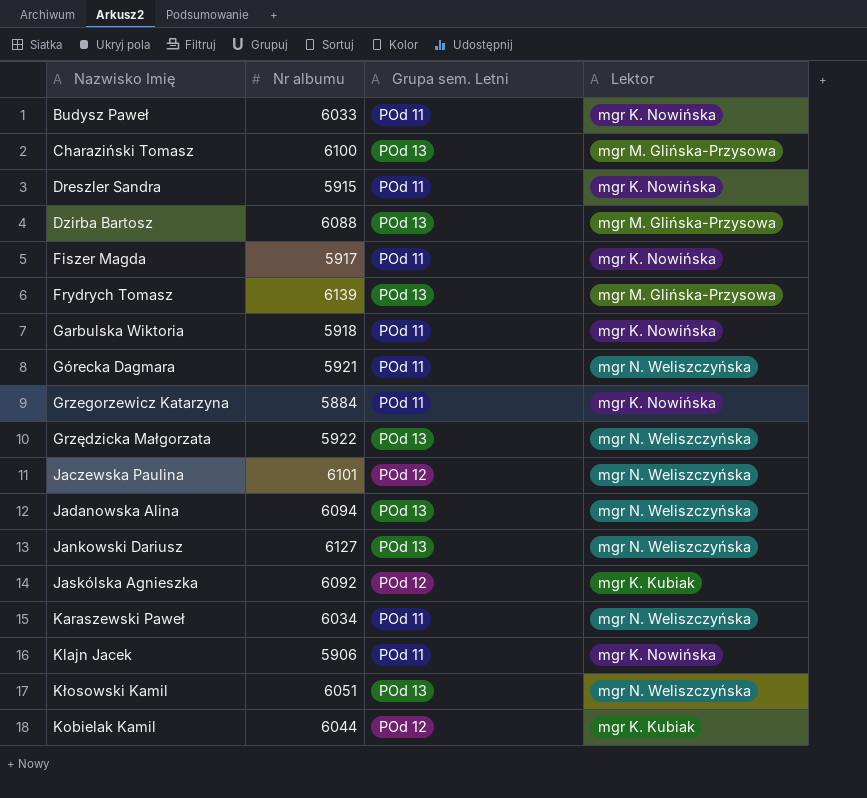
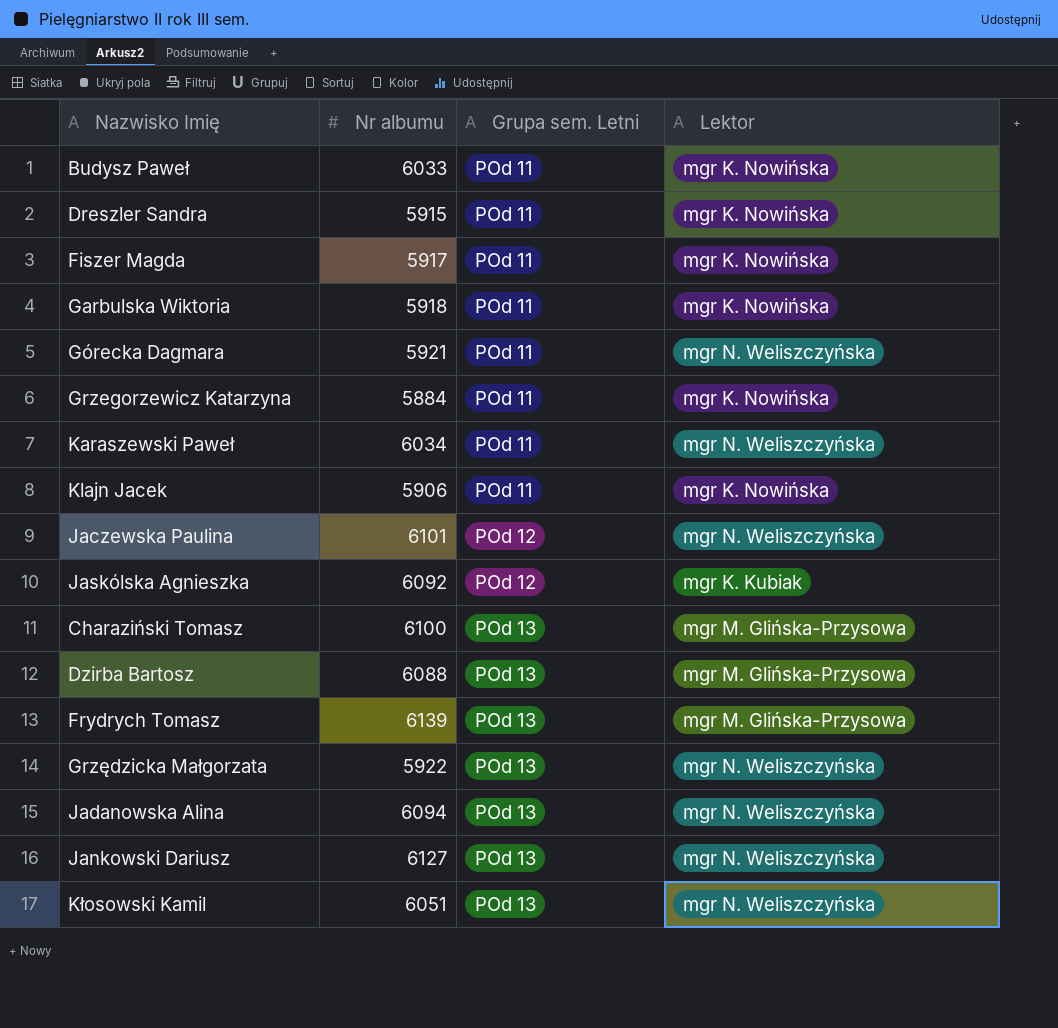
row order: none -> Grupa sem. Letni ascending
row Kobielak Kamil: 6044 | POd 12 | mgr K. Kubiak -> none

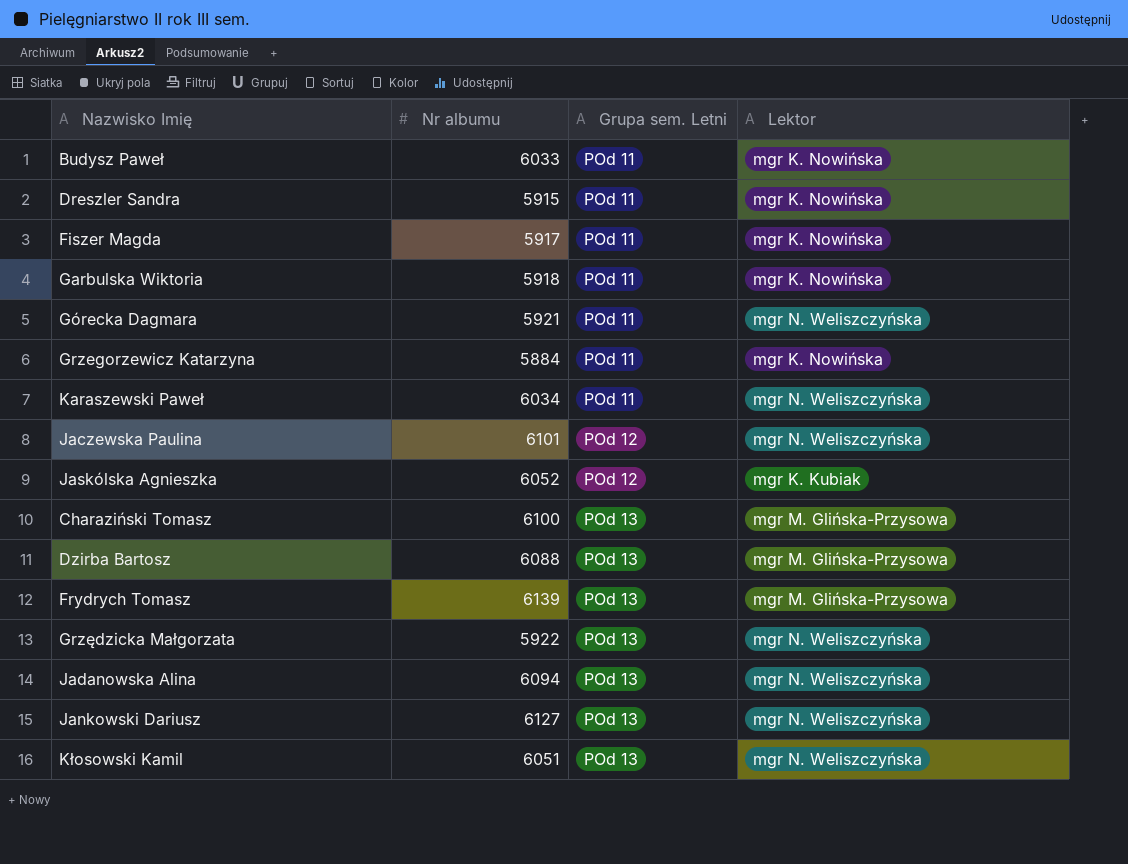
row Klajn Jacek: 5906 | POd 11 | mgr K. Nowińska -> none
Jaskólska Agnieszka | Nr albumu: 6092 -> 6052

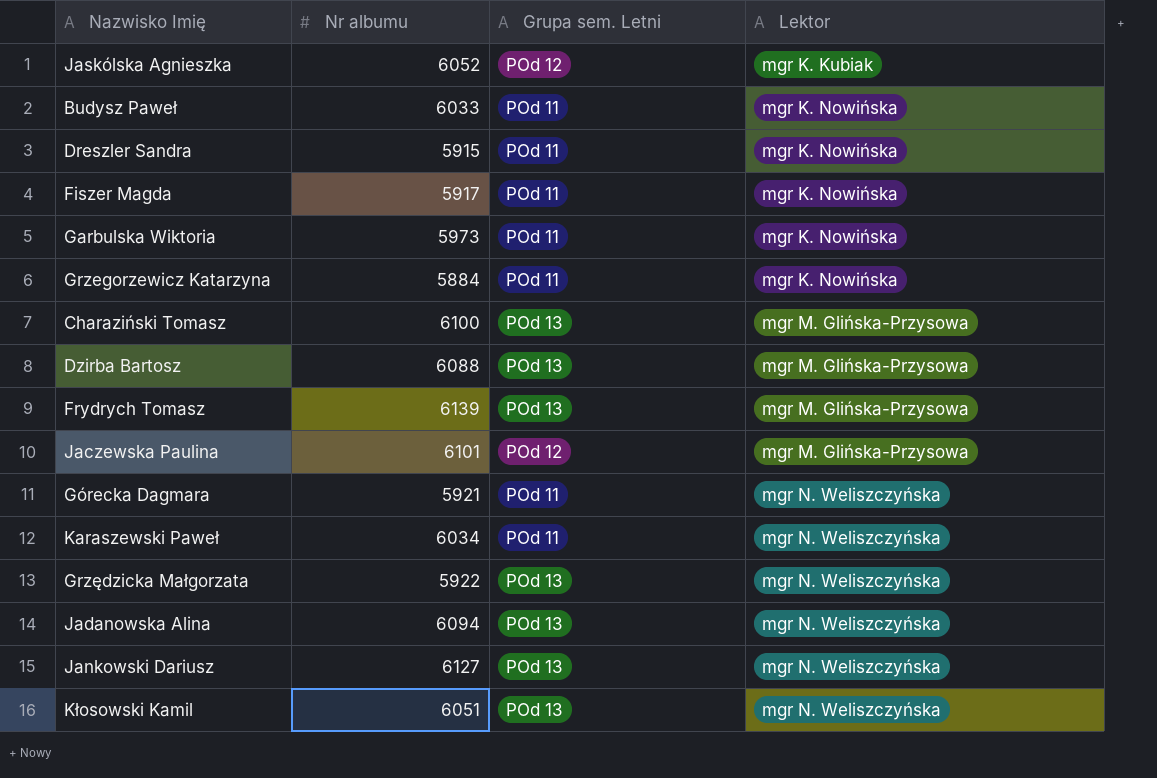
row order: Grupa sem. Letni ascending -> Lektor ascending
Garbulska Wiktoria | Nr albumu: 5918 -> 5973
Jaczewska Paulina | Lektor: mgr N. Weliszczyńska -> mgr M. Glińska-Przysowa

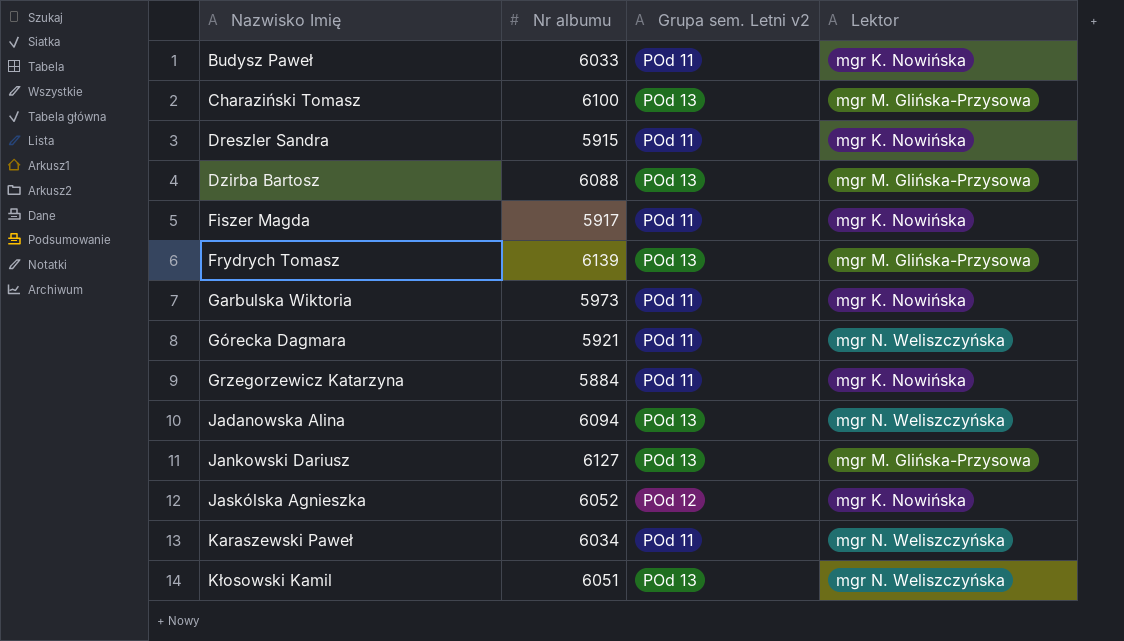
row order: Lektor ascending -> Nazwisko Imię ascending
column name: Grupa sem. Letni -> Grupa sem. Letni v2
row Jaczewska Paulina: 6101 | POd 12 | mgr M. Glińska-Przysowa -> none
row Grzędzicka Małgorzata: 5922 | POd 13 | mgr N. Weliszczyńska -> none
Jankowski Dariusz | Lektor: mgr N. Weliszczyńska -> mgr M. Glińska-Przysowa
Jaskólska Agnieszka | Lektor: mgr K. Kubiak -> mgr K. Nowińska

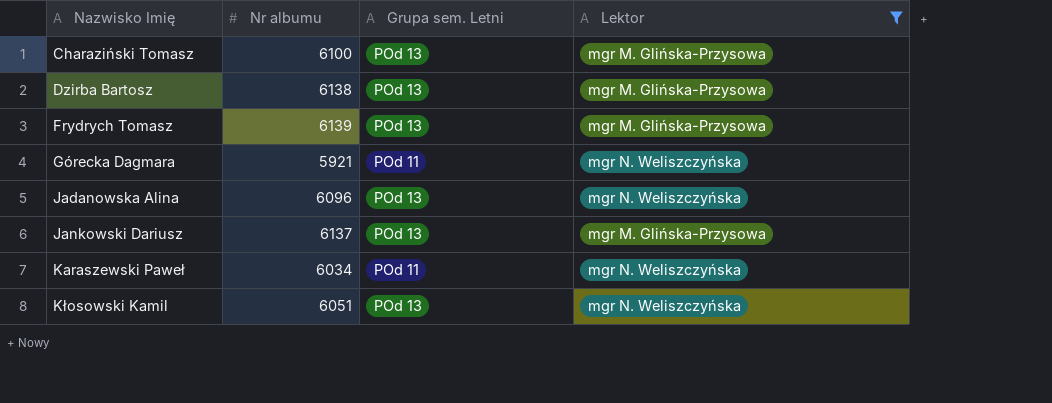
filter: none -> Lektor != mgr K. Nowińska
column name: Grupa sem. Letni v2 -> Grupa sem. Letni
Dzirba Bartosz | Nr albumu: 6088 -> 6138
Jadanowska Alina | Nr albumu: 6094 -> 6096
Jankowski Dariusz | Nr albumu: 6127 -> 6137

